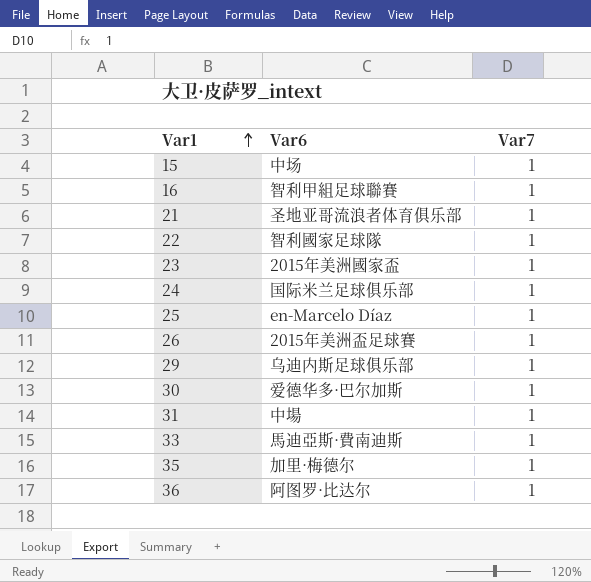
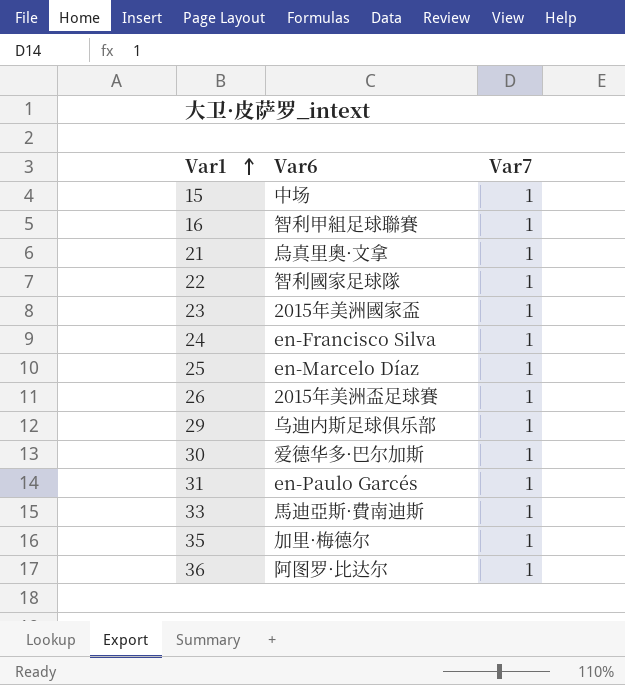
21 | Var6: 圣地亚哥流浪者体育俱乐部 -> 烏真里奧·文拿
24 | Var6: 国际米兰足球俱乐部 -> en-Francisco Silva
31 | Var6: 中場 -> en-Paulo Garcés

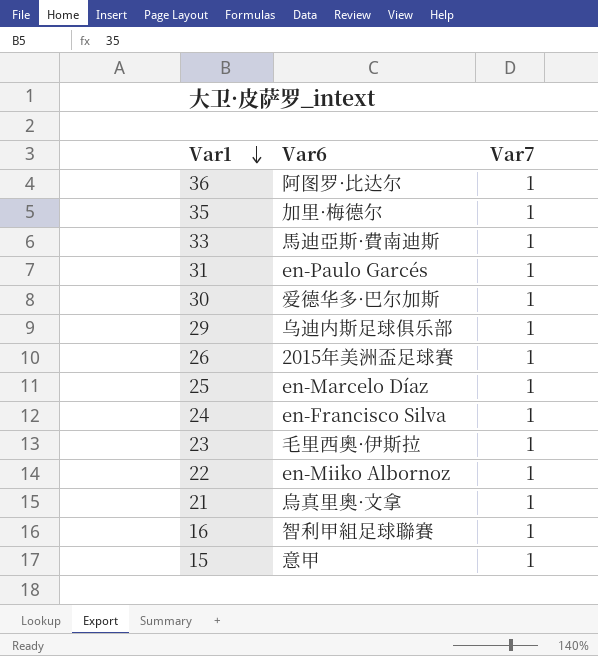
row order: Var1 ascending -> Var1 descending
23 | Var6: 2015年美洲國家盃 -> 毛里西奧·伊斯拉
22 | Var6: 智利國家足球隊 -> en-Miiko Albornoz
15 | Var6: 中场 -> 意甲

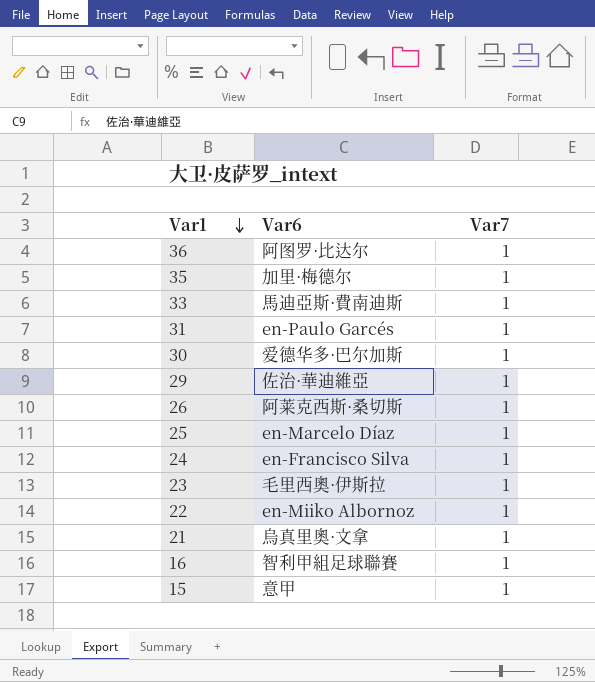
29 | Var6: 乌迪内斯足球俱乐部 -> 佐治·華迪維亞
26 | Var6: 2015年美洲盃足球賽 -> 阿莱克西斯·桑切斯

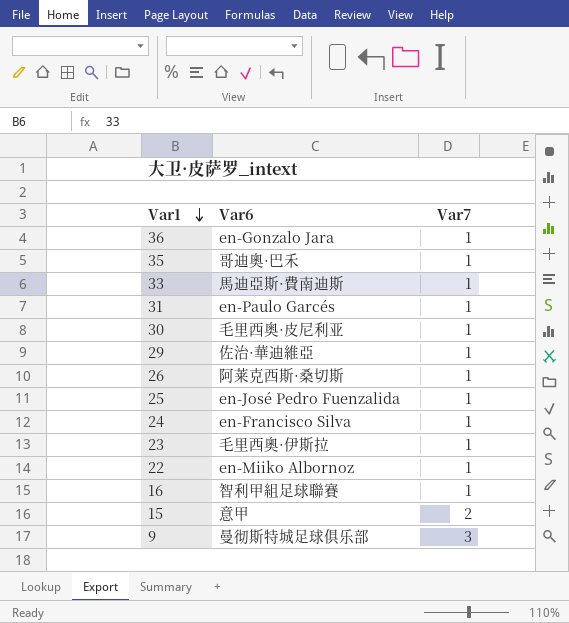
row 21: 烏真里奧·文拿 | 1 -> none
36 | Var6: 阿图罗·比达尔 -> en-Gonzalo Jara
35 | Var6: 加里·梅德尔 -> 哥迪奧·巴禾
30 | Var6: 爱德华多·巴尔加斯 -> 毛里西奥·皮尼利亚
25 | Var6: en-Marcelo Díaz -> en-José Pedro Fuenzalida
15 | Var7: 1 -> 2
row 9: none -> 曼彻斯特城足球俱乐部 | 3

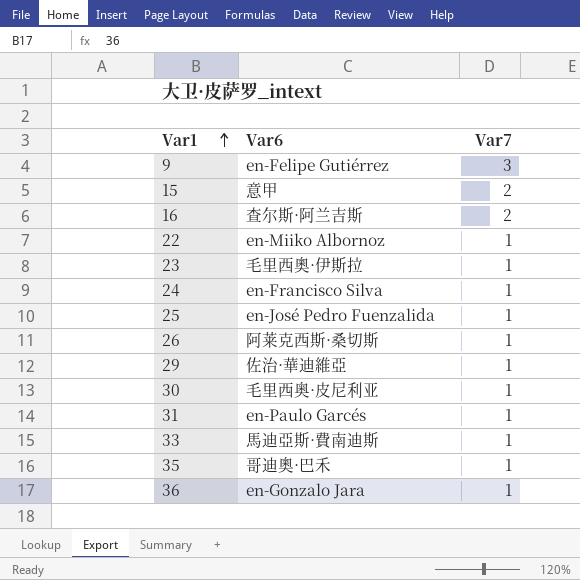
row order: Var1 descending -> Var1 ascending
9 | Var6: 曼彻斯特城足球俱乐部 -> en-Felipe Gutiérrez
16 | Var6: 智利甲組足球聯賽 -> 查尔斯·阿兰吉斯
16 | Var7: 1 -> 2

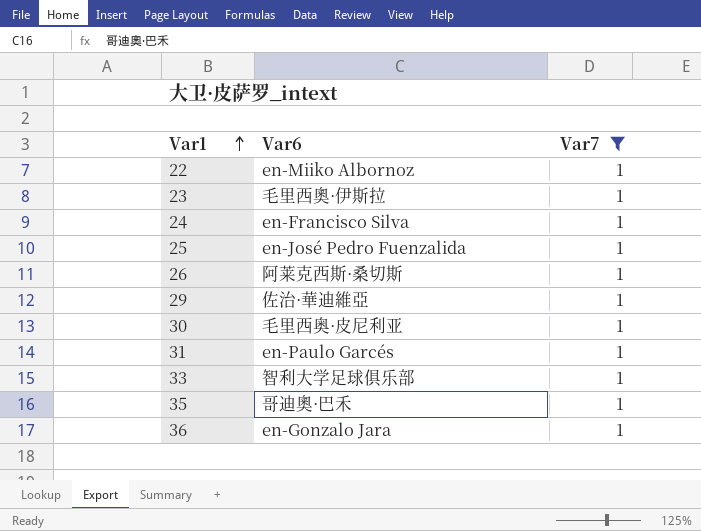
filter: none -> Var7 = 1
33 | Var6: 馬迪亞斯·費南迪斯 -> 智利大学足球俱乐部

